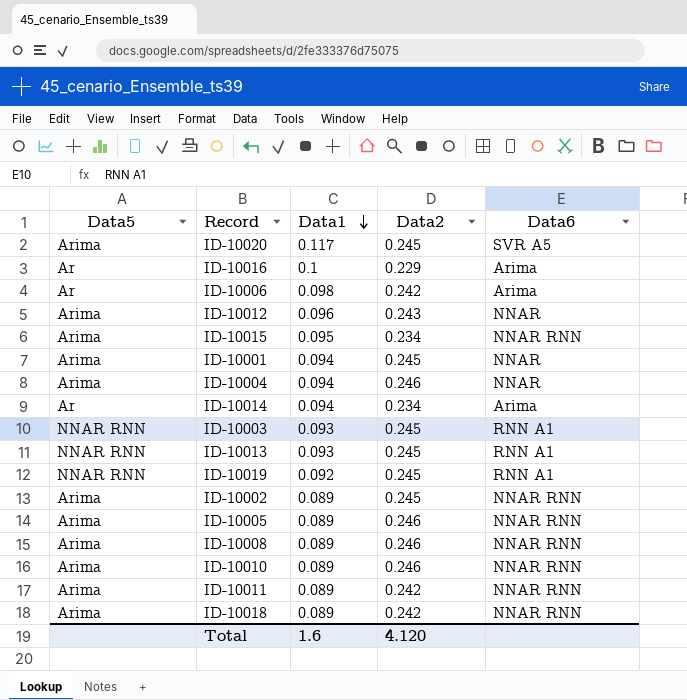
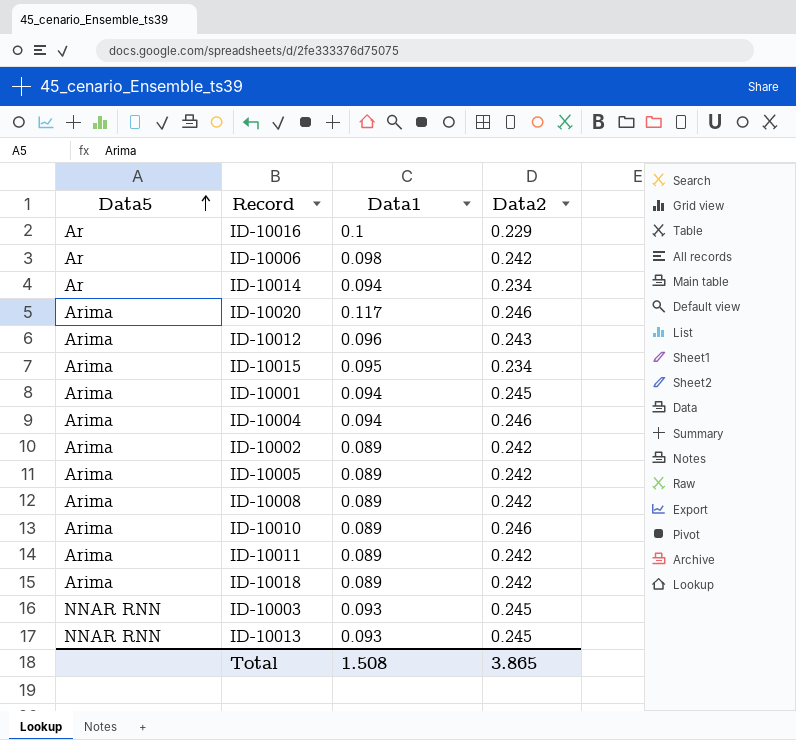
row order: Data1 descending -> Data5 ascending
column Data6 | position: 5 -> none
row ID-10019: NNAR RNN | 0.092 | 0.245 | RNN A1 -> none
ID-10020 | Data2: 0.245 -> 0.246
ID-10002 | Data2: 0.245 -> 0.242
ID-10005 | Data2: 0.246 -> 0.242
ID-10008 | Data2: 0.246 -> 0.242
Total | Data1: 1.6 -> 1.508
Total | Data2: 4.120 -> 3.865

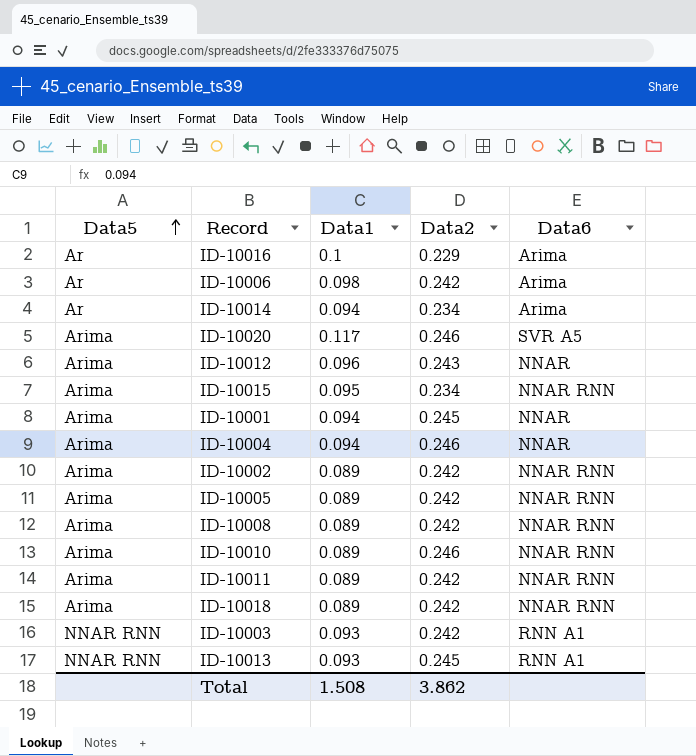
column Data6 | position: none -> 5
ID-10003 | Data2: 0.245 -> 0.242
Total | Data2: 3.865 -> 3.862

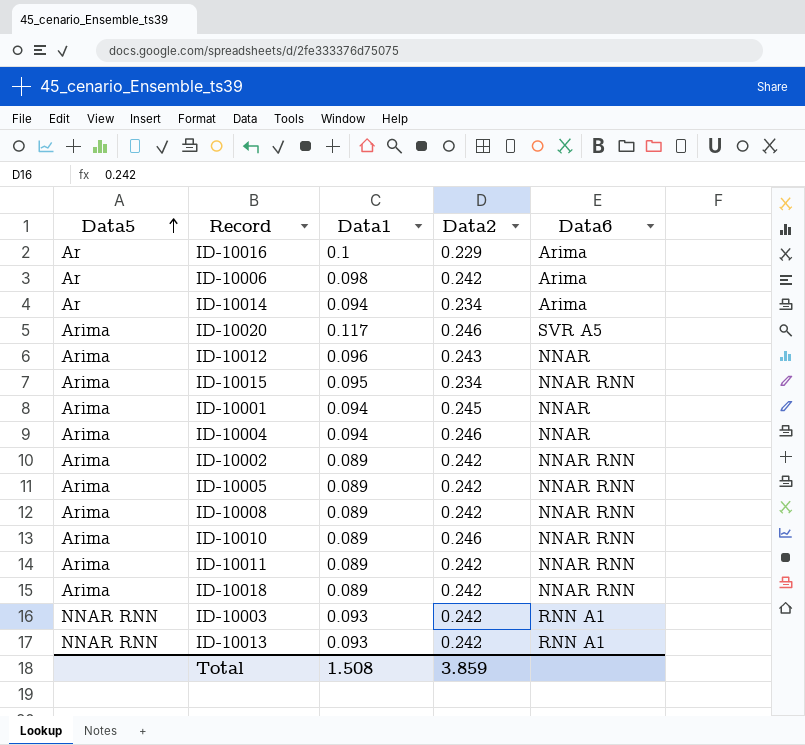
ID-10013 | Data2: 0.245 -> 0.242
Total | Data2: 3.862 -> 3.859

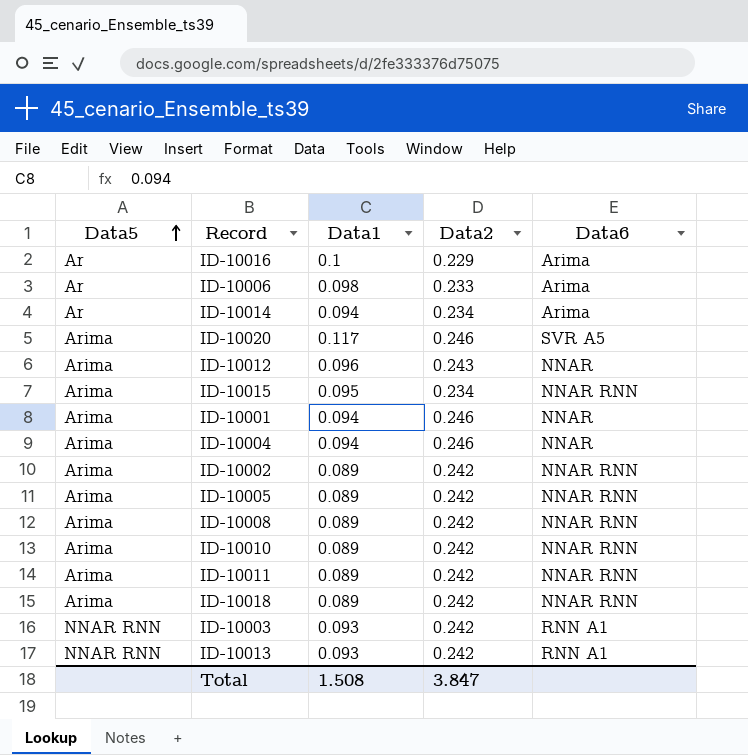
ID-10006 | Data2: 0.242 -> 0.233
ID-10001 | Data2: 0.245 -> 0.246
ID-10010 | Data2: 0.246 -> 0.242
Total | Data2: 3.859 -> 3.847

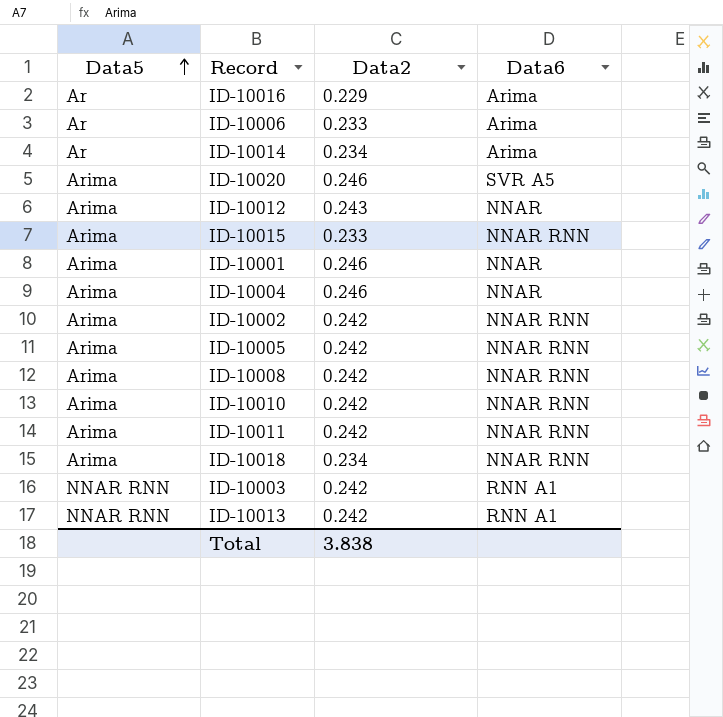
column Data1 | position: 3 -> none
ID-10015 | Data2: 0.234 -> 0.233
ID-10018 | Data2: 0.242 -> 0.234
Total | Data2: 3.847 -> 3.838

